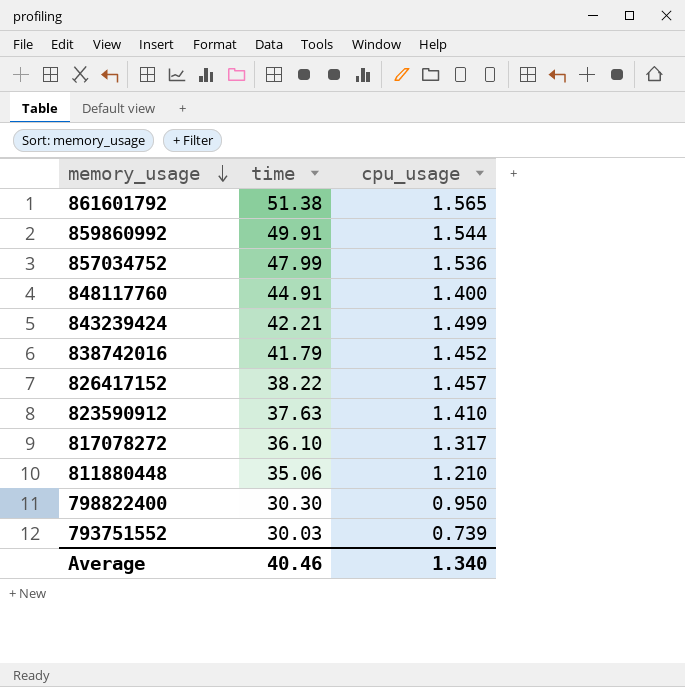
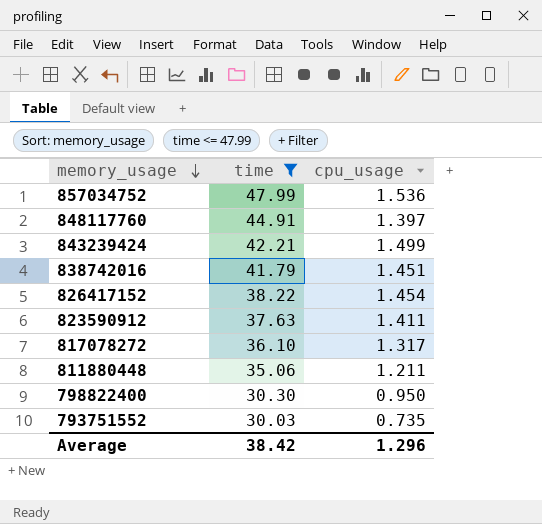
filter: none -> time <= 47.99
848117760 | cpu_usage: 1.400 -> 1.397
838742016 | cpu_usage: 1.452 -> 1.451
826417152 | cpu_usage: 1.457 -> 1.454
823590912 | cpu_usage: 1.410 -> 1.411
811880448 | cpu_usage: 1.210 -> 1.211
793751552 | cpu_usage: 0.739 -> 0.735
Average | time: 40.46 -> 38.42
Average | cpu_usage: 1.340 -> 1.296

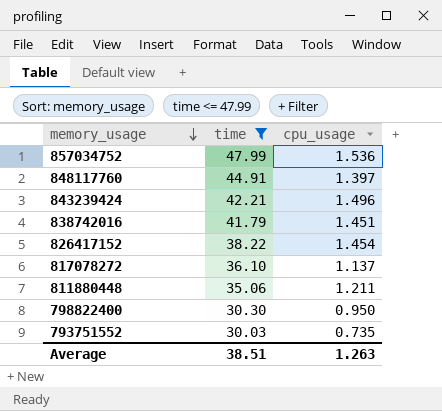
row 823590912: 37.63 | 1.411 -> none
843239424 | cpu_usage: 1.499 -> 1.496
817078272 | cpu_usage: 1.317 -> 1.137
Average | time: 38.42 -> 38.51
Average | cpu_usage: 1.296 -> 1.263

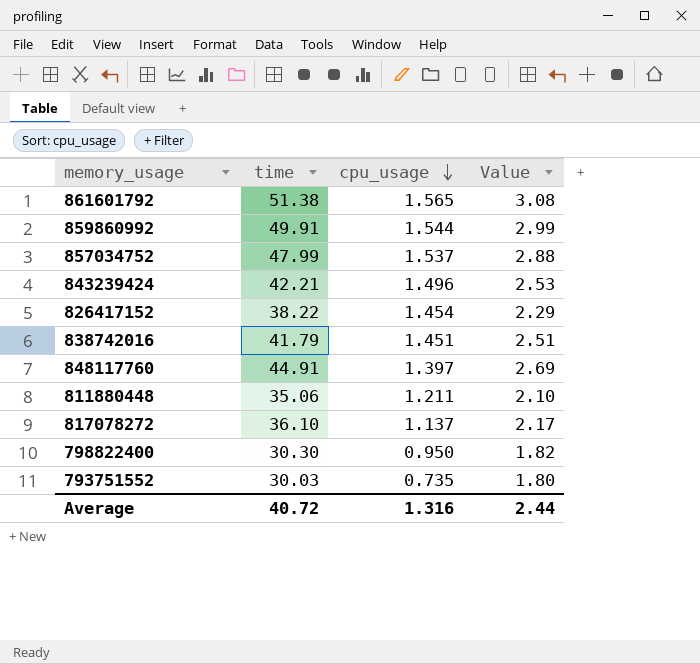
filter: time <= 47.99 -> none
row order: memory_usage descending -> cpu_usage descending
column Value | formula: none -> [time] * 0.06
857034752 | cpu_usage: 1.536 -> 1.537
Average | time: 38.51 -> 40.72
Average | cpu_usage: 1.263 -> 1.316

